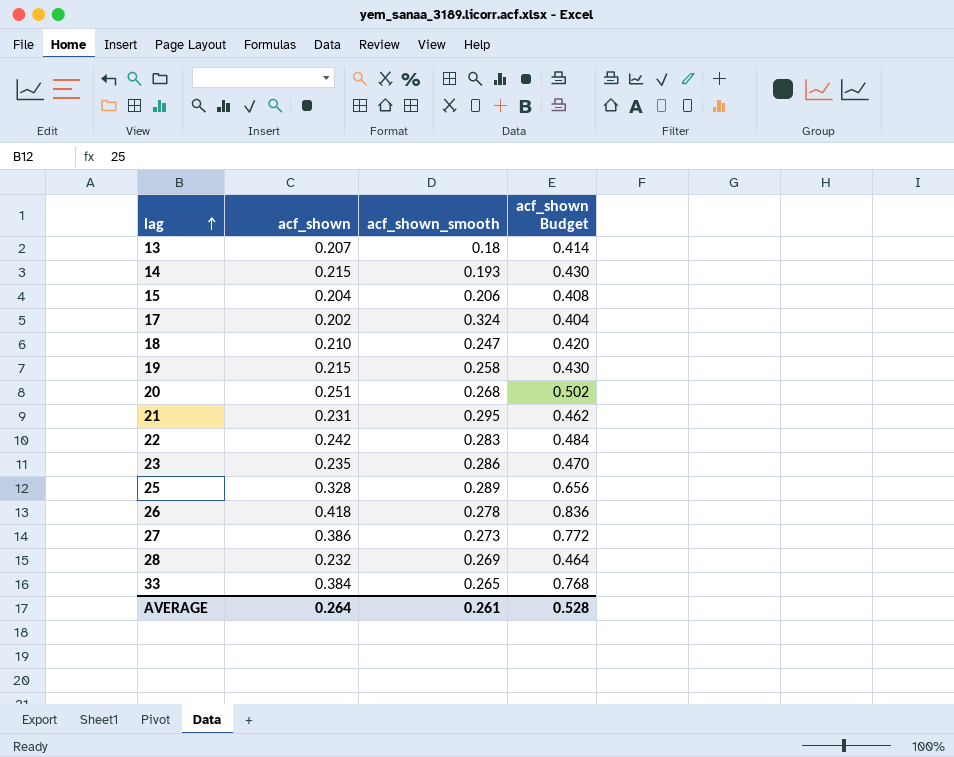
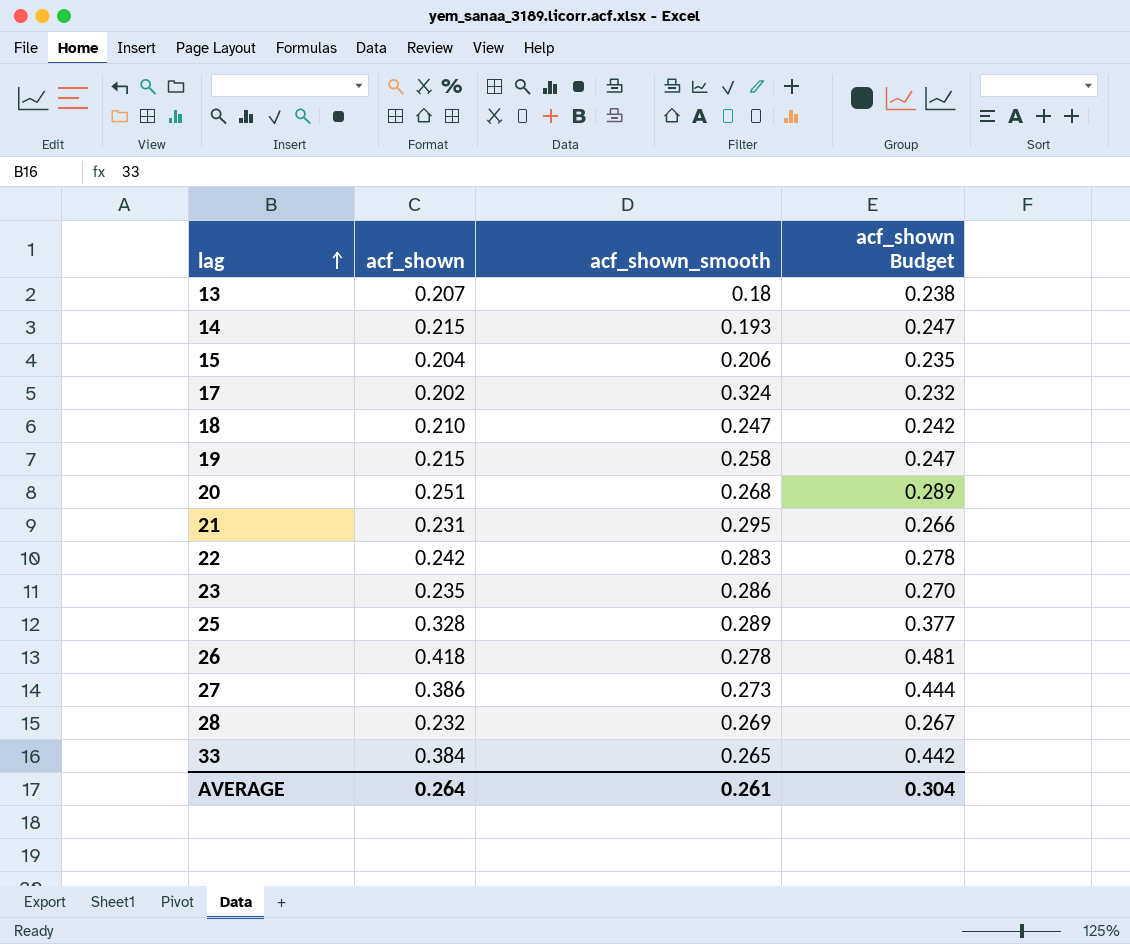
column acf_shown Budget | formula: [acf_shown] * 2 -> [acf_shown] * 1.15
AVERAGE | acf_shown Budget: 0.528 -> 0.304

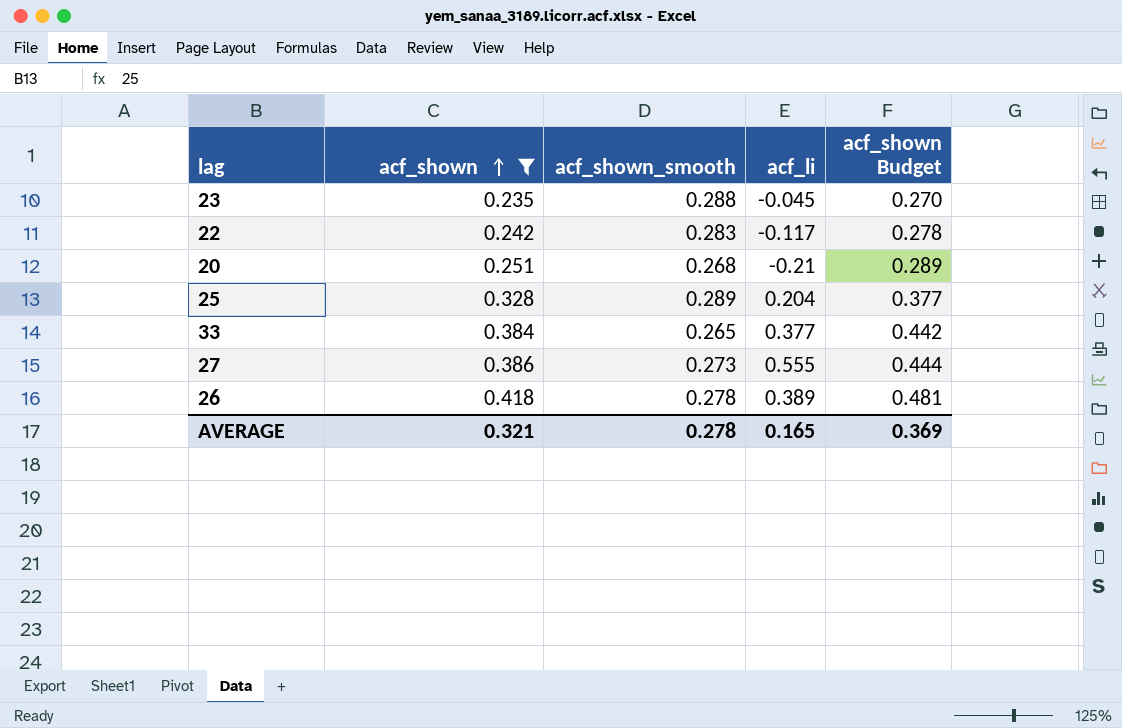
filter: none -> acf_shown >= 0.235
row order: lag ascending -> acf_shown ascending
column acf_li | position: none -> 4
23 | acf_shown_smooth: 0.286 -> 0.288
AVERAGE | acf_shown: 0.264 -> 0.321
AVERAGE | acf_shown_smooth: 0.261 -> 0.278
AVERAGE | acf_shown Budget: 0.304 -> 0.369

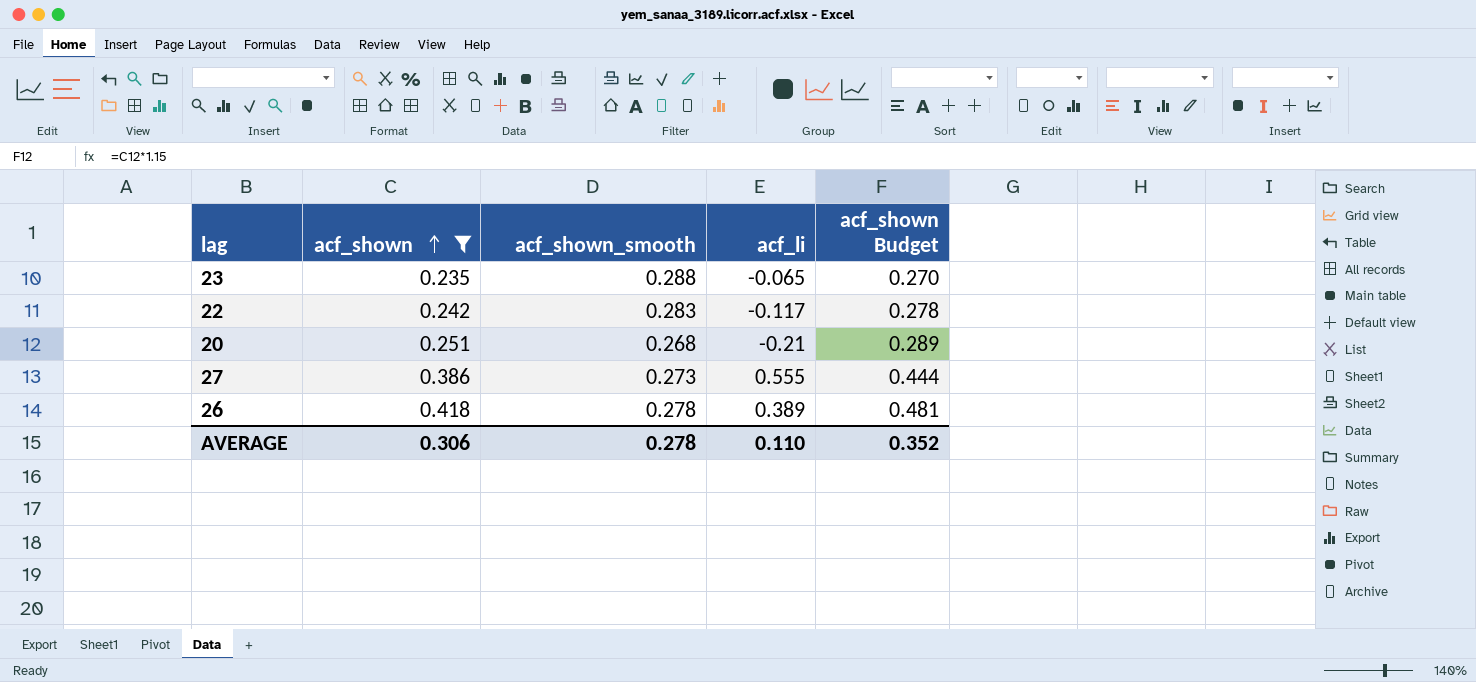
row 25: 0.328 | 0.289 | 0.204 | 0.377 -> none
row 33: 0.384 | 0.265 | 0.377 | 0.442 -> none
23 | acf_li: -0.045 -> -0.065
AVERAGE | acf_shown: 0.321 -> 0.306
AVERAGE | acf_li: 0.165 -> 0.110
AVERAGE | acf_shown Budget: 0.369 -> 0.352

